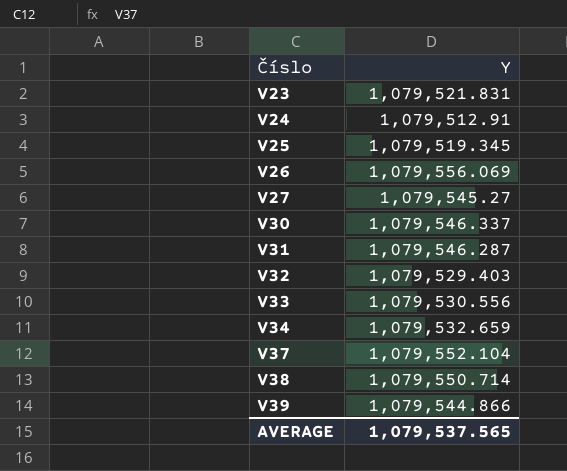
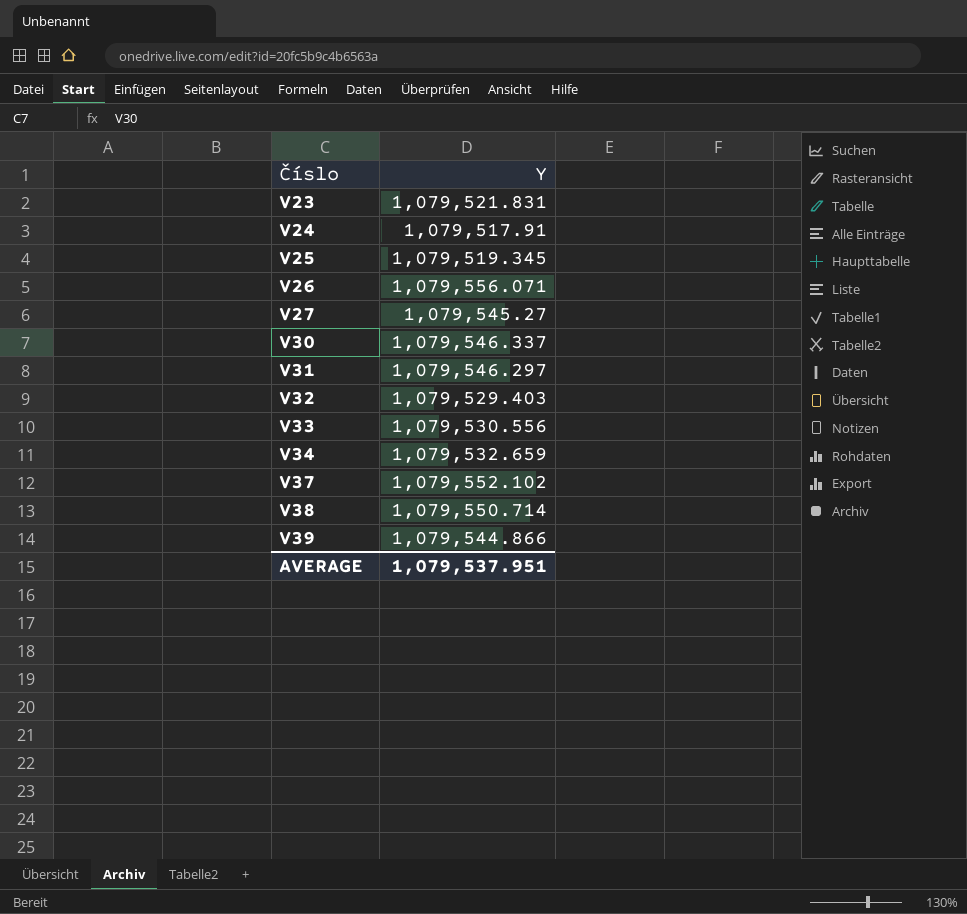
V24 | Y: 1,079,512.91 -> 1,079,517.91
V26 | Y: 1,079,556.069 -> 1,079,556.071
V31 | Y: 1,079,546.287 -> 1,079,546.297
V37 | Y: 1,079,552.104 -> 1,079,552.102
AVERAGE | Y: 1,079,537.565 -> 1,079,537.951

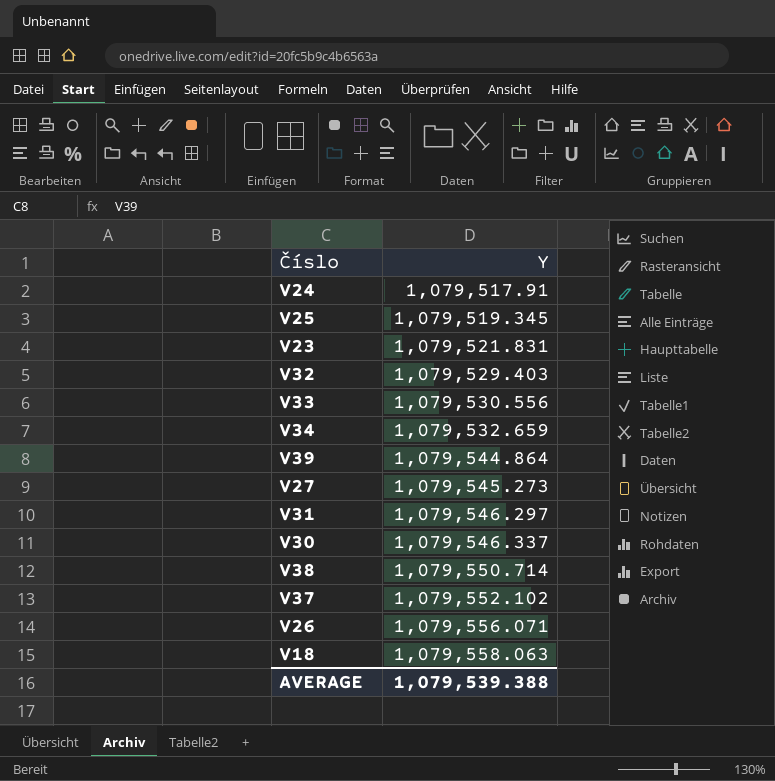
row order: Číslo ascending -> Y ascending
V39 | Y: 1,079,544.866 -> 1,079,544.864
V27 | Y: 1,079,545.27 -> 1,079,545.273
row V18: none -> 1,079,558.063
AVERAGE | Y: 1,079,537.951 -> 1,079,539.388

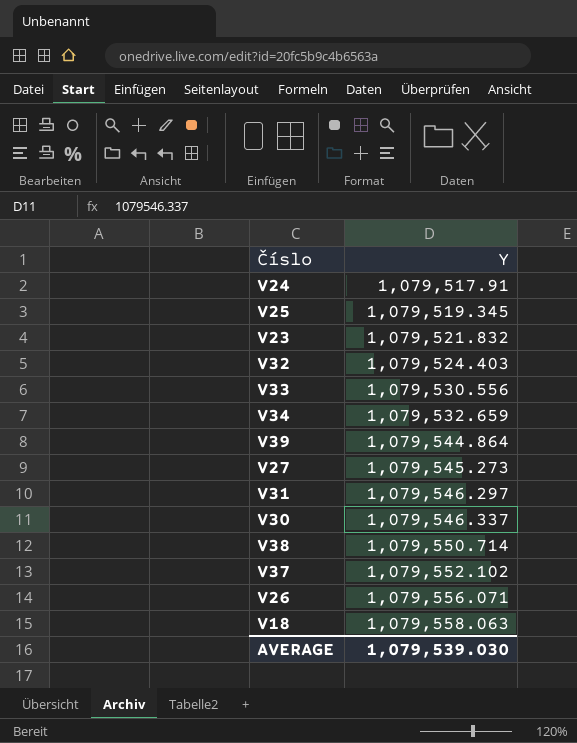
V23 | Y: 1,079,521.831 -> 1,079,521.832
V32 | Y: 1,079,529.403 -> 1,079,524.403
AVERAGE | Y: 1,079,539.388 -> 1,079,539.030

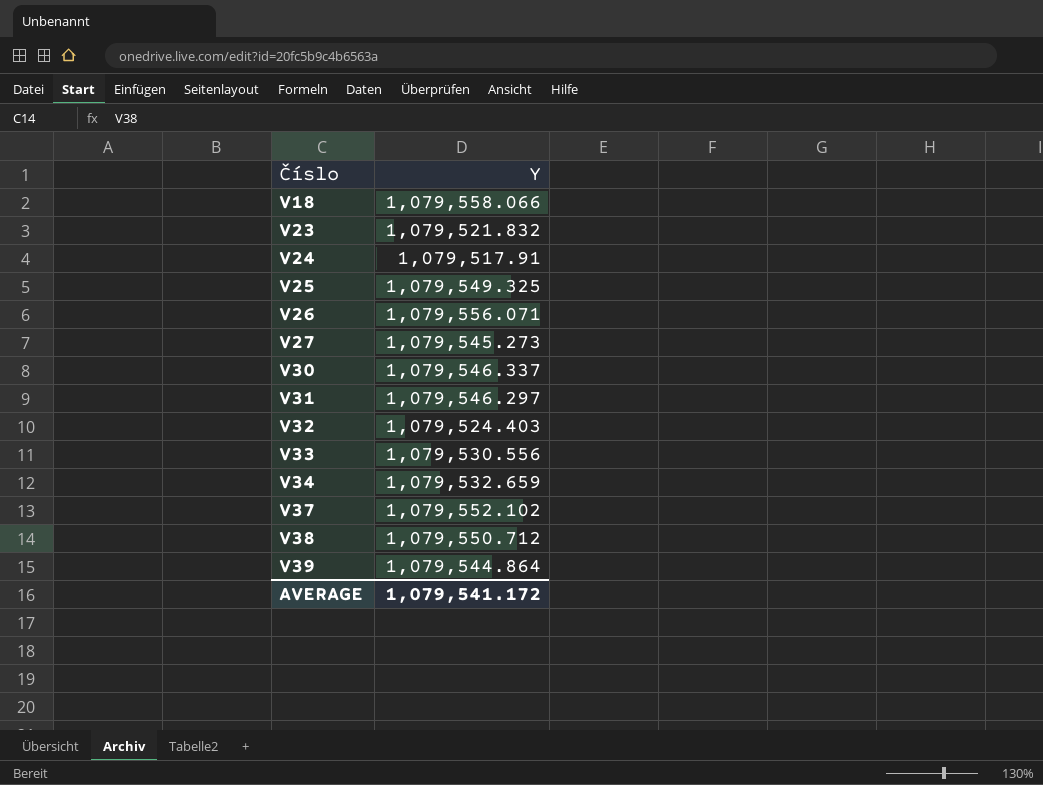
row order: Y ascending -> Číslo ascending
V18 | Y: 1,079,558.063 -> 1,079,558.066
V25 | Y: 1,079,519.345 -> 1,079,549.325
V38 | Y: 1,079,550.714 -> 1,079,550.712
AVERAGE | Y: 1,079,539.030 -> 1,079,541.172

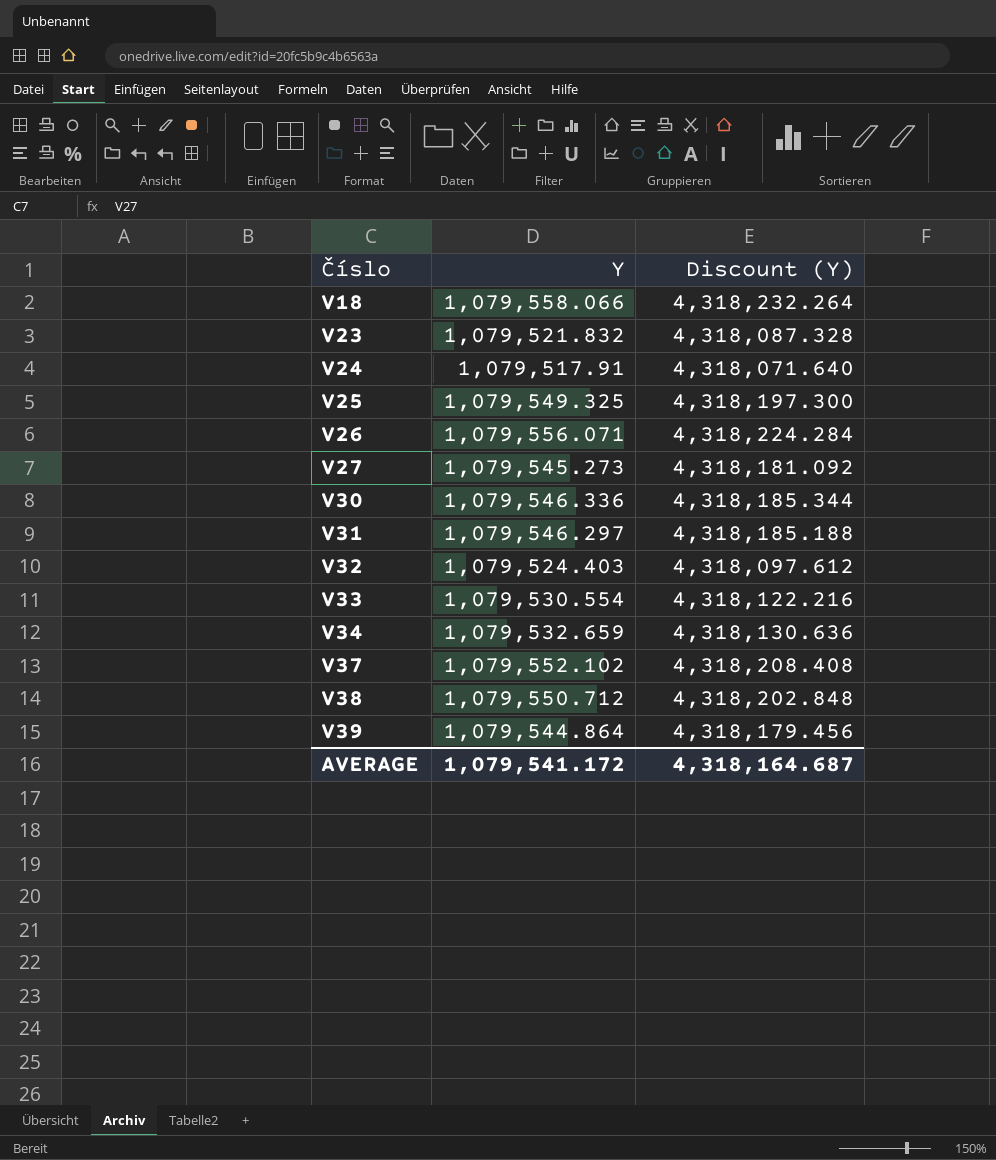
column Discount (Y) | formula: none -> [Y] * 4
V30 | Y: 1,079,546.337 -> 1,079,546.336
V33 | Y: 1,079,530.556 -> 1,079,530.554

